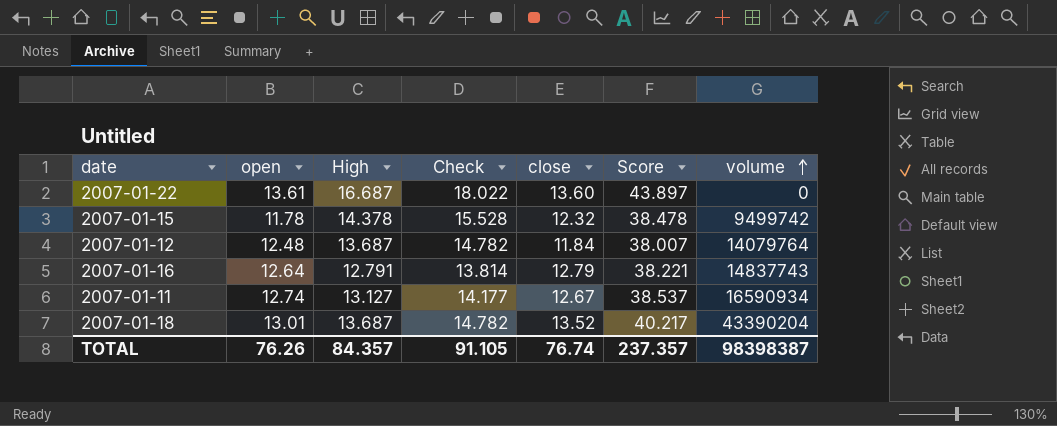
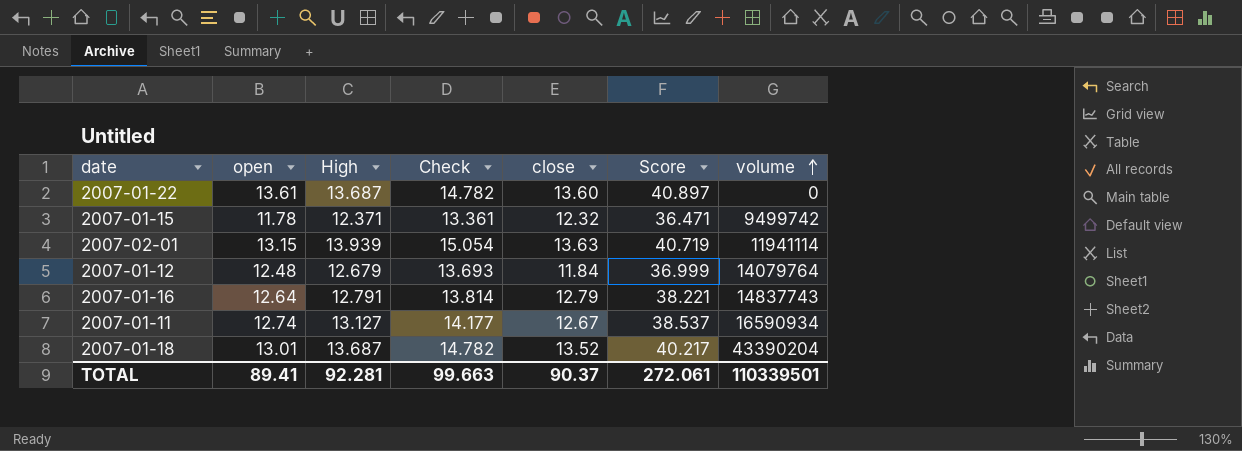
2007-01-22 | High: 16.687 -> 13.687
2007-01-22 | Check: 18.022 -> 14.782
2007-01-22 | Score: 43.897 -> 40.897
2007-01-15 | High: 14.378 -> 12.371
2007-01-15 | Check: 15.528 -> 13.361
2007-01-15 | Score: 38.478 -> 36.471
row 2007-02-01: none -> 13.15 | 13.939 | 15.054 | 13.63 | 40.719 | 11941114
2007-01-12 | High: 13.687 -> 12.679
2007-01-12 | Check: 14.782 -> 13.693
2007-01-12 | Score: 38.007 -> 36.999
TOTAL | open: 76.26 -> 89.41
TOTAL | High: 84.357 -> 92.281
TOTAL | Check: 91.105 -> 99.663
TOTAL | close: 76.74 -> 90.37
TOTAL | Score: 237.357 -> 272.061
TOTAL | volume: 98398387 -> 110339501

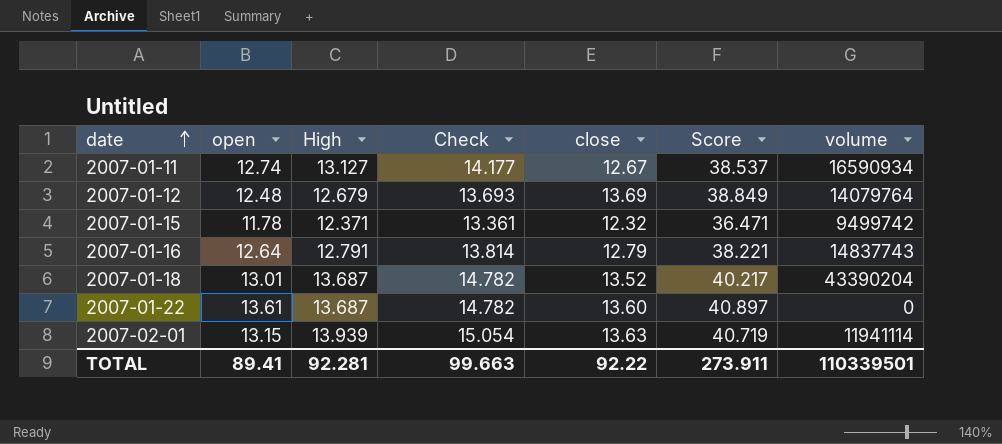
row order: volume ascending -> date ascending
2007-01-12 | close: 11.84 -> 13.69
2007-01-12 | Score: 36.999 -> 38.849
TOTAL | close: 90.37 -> 92.22
TOTAL | Score: 272.061 -> 273.911

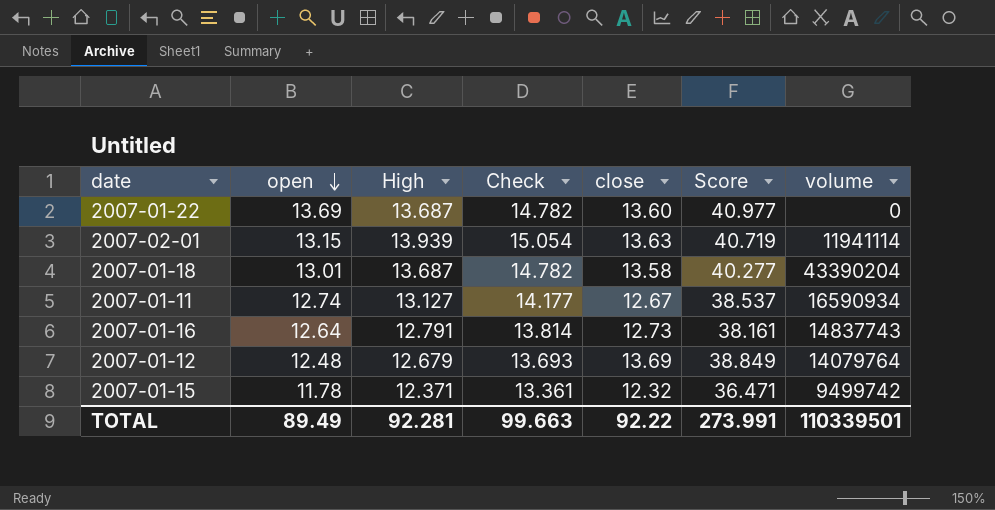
row order: date ascending -> open descending
2007-01-22 | open: 13.61 -> 13.69
2007-01-22 | Score: 40.897 -> 40.977
2007-01-18 | close: 13.52 -> 13.58
2007-01-18 | Score: 40.217 -> 40.277
2007-01-16 | close: 12.79 -> 12.73
2007-01-16 | Score: 38.221 -> 38.161
TOTAL | open: 89.41 -> 89.49
TOTAL | Score: 273.911 -> 273.991

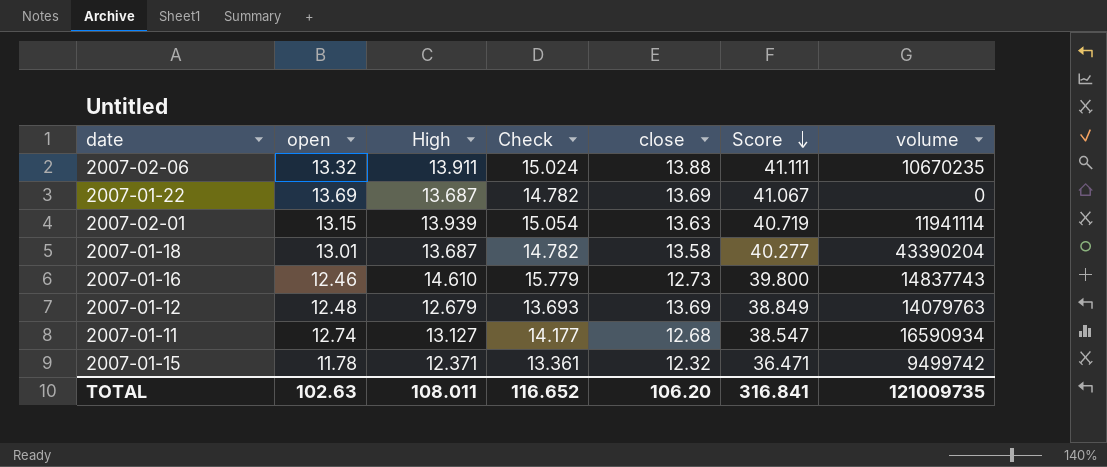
row order: open descending -> Score descending
row 2007-02-06: none -> 13.32 | 13.911 | 15.024 | 13.88 | 41.111 | 10670235
2007-01-22 | close: 13.60 -> 13.69
2007-01-22 | Score: 40.977 -> 41.067
2007-01-16 | open: 12.64 -> 12.46
2007-01-16 | High: 12.791 -> 14.610
2007-01-16 | Check: 13.814 -> 15.779
2007-01-16 | Score: 38.161 -> 39.800
2007-01-12 | volume: 14079764 -> 14079763
2007-01-11 | close: 12.67 -> 12.68
2007-01-11 | Score: 38.537 -> 38.547
TOTAL | open: 89.49 -> 102.63
TOTAL | High: 92.281 -> 108.011
TOTAL | Check: 99.663 -> 116.652
TOTAL | close: 92.22 -> 106.20
TOTAL | Score: 273.991 -> 316.841
TOTAL | volume: 110339501 -> 121009735

